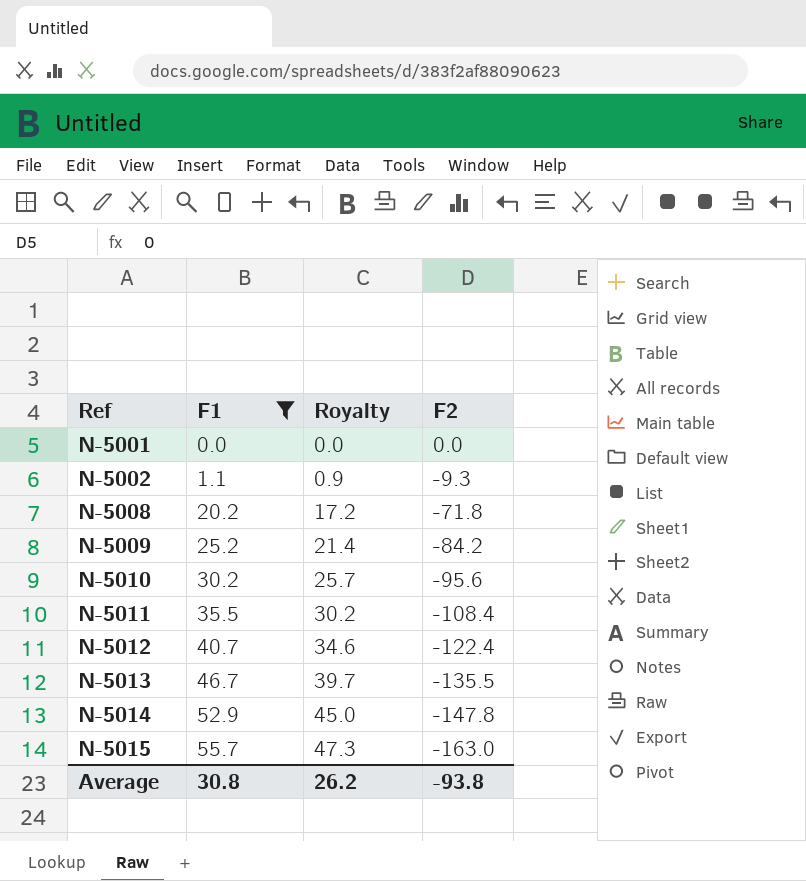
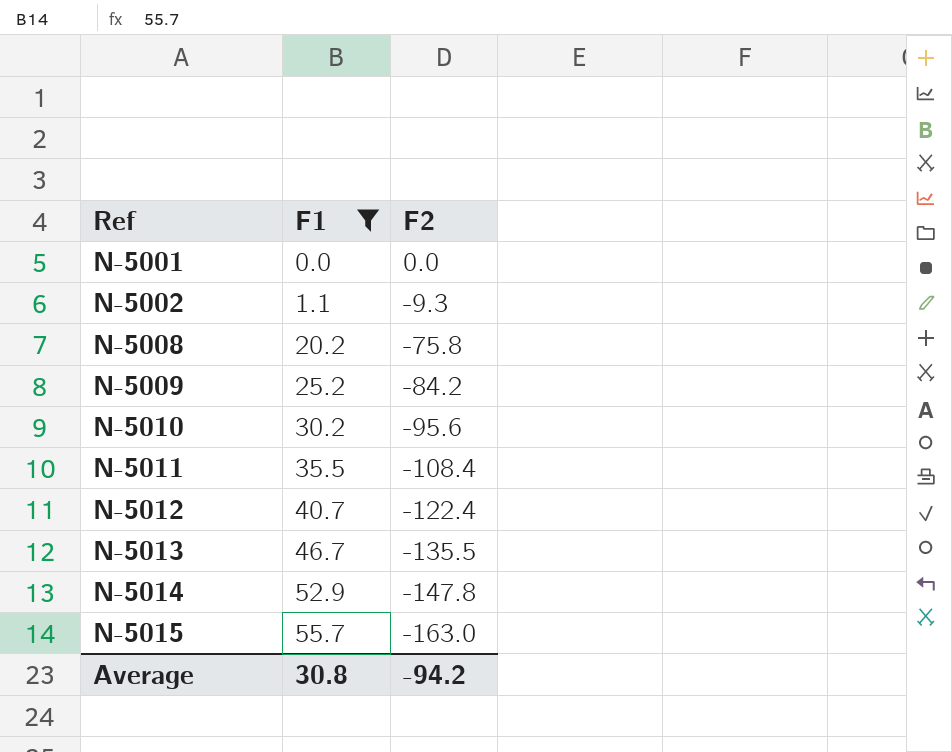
column Royalty | formula: [F1] * 0.85 -> none
N-5008 | F2: -71.8 -> -75.8
Average | F2: -93.8 -> -94.2

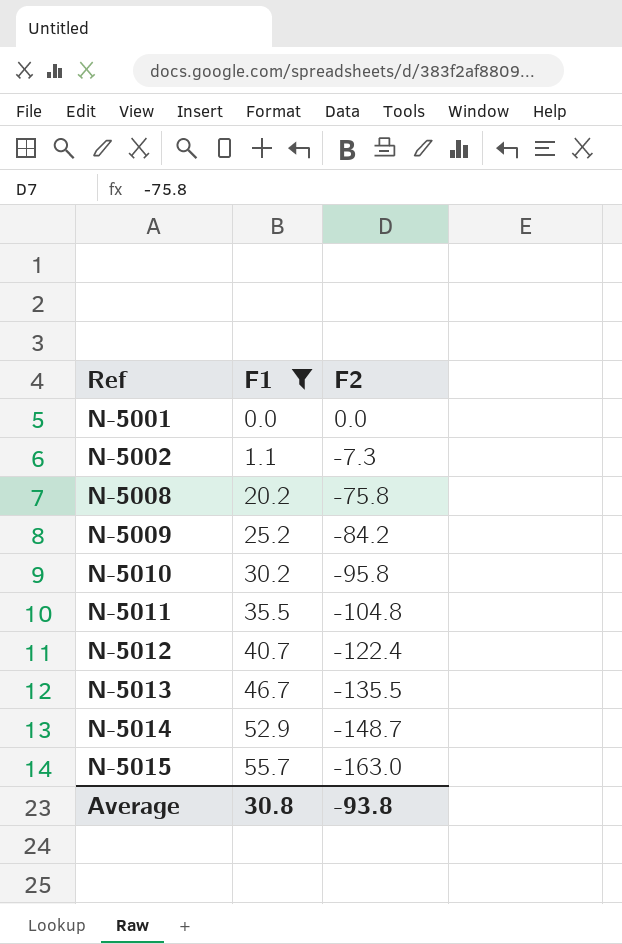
N-5002 | F2: -9.3 -> -7.3
N-5010 | F2: -95.6 -> -95.8
N-5011 | F2: -108.4 -> -104.8
N-5014 | F2: -147.8 -> -148.7
Average | F2: -94.2 -> -93.8

